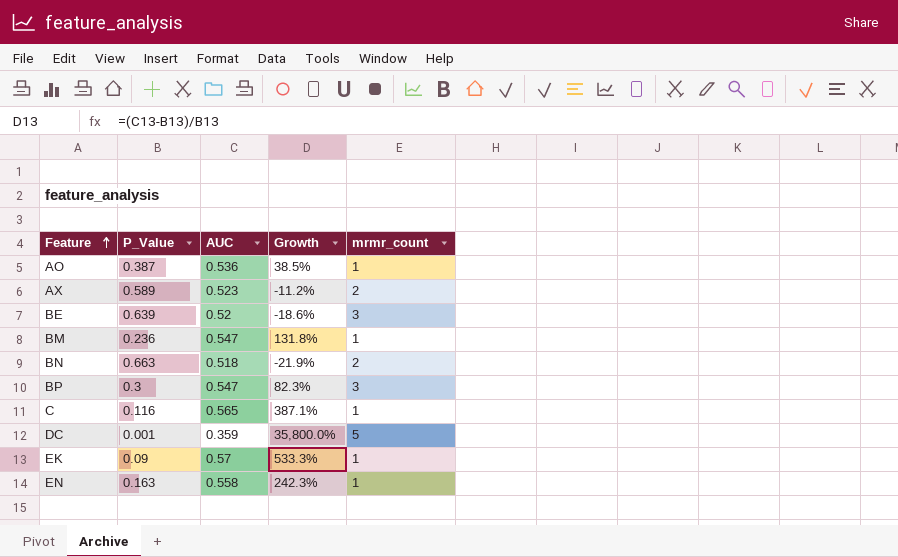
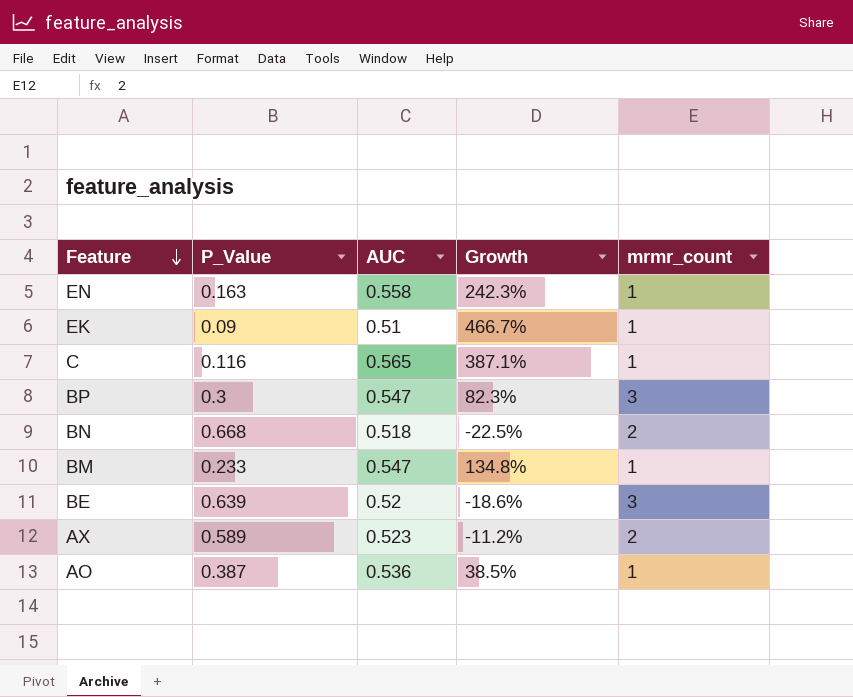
row order: Feature ascending -> Feature descending
row DC: 0.001 | 0.359 | 35,800.0% | 5 -> none
EK | AUC: 0.57 -> 0.51
EK | Growth: 533.3% -> 466.7%
BN | P_Value: 0.663 -> 0.668
BN | Growth: -21.9% -> -22.5%
BM | P_Value: 0.236 -> 0.233
BM | Growth: 131.8% -> 134.8%

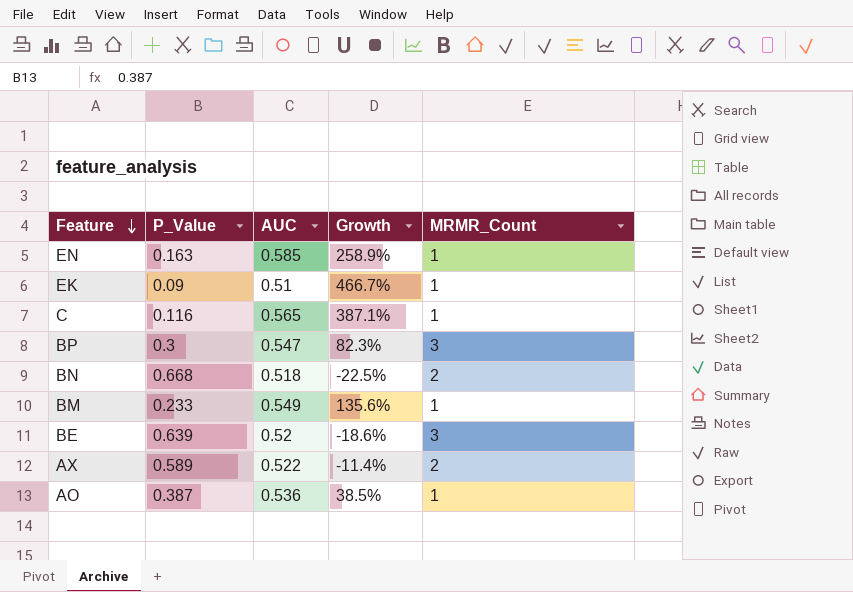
column name: mrmr_count -> MRMR_Count
EN | AUC: 0.558 -> 0.585
EN | Growth: 242.3% -> 258.9%
BM | AUC: 0.547 -> 0.549
BM | Growth: 134.8% -> 135.6%
AX | AUC: 0.523 -> 0.522
AX | Growth: -11.2% -> -11.4%

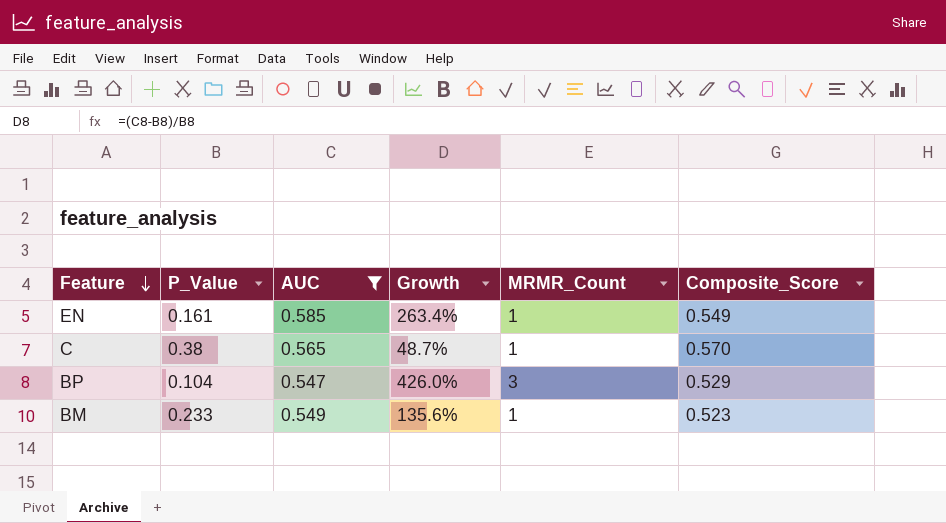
filter: none -> AUC >= 0.547
column Composite_Score | position: none -> 6
EN | P_Value: 0.163 -> 0.161
EN | Growth: 258.9% -> 263.4%
C | P_Value: 0.116 -> 0.38
C | Growth: 387.1% -> 48.7%
BP | P_Value: 0.3 -> 0.104
BP | Growth: 82.3% -> 426.0%

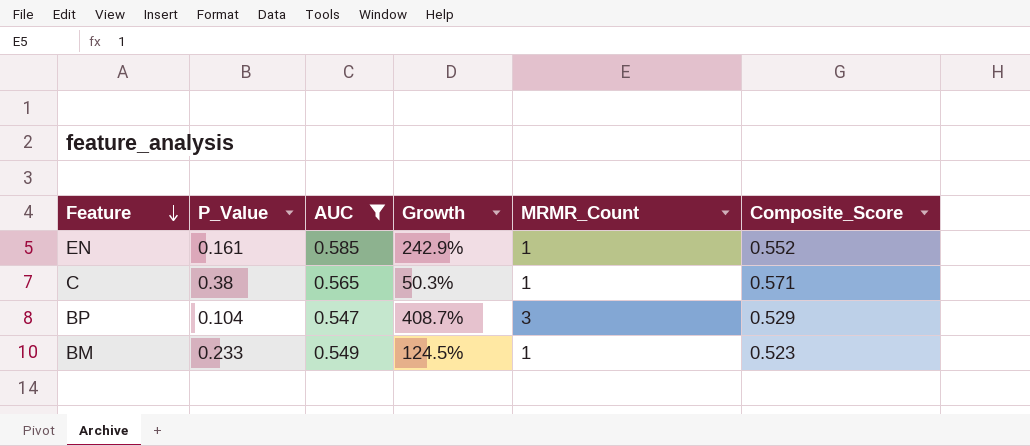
column Growth | formula: ([AUC] - [P_Value]) / [P_Value] -> ([Composite_Score] - [P_Value]) / [P_Value]
EN | Composite_Score: 0.549 -> 0.552
C | Composite_Score: 0.570 -> 0.571

